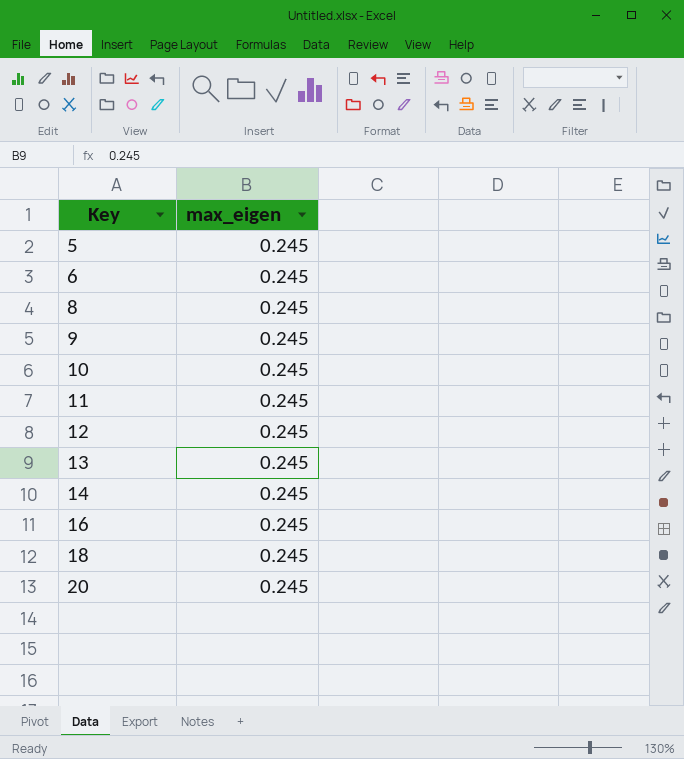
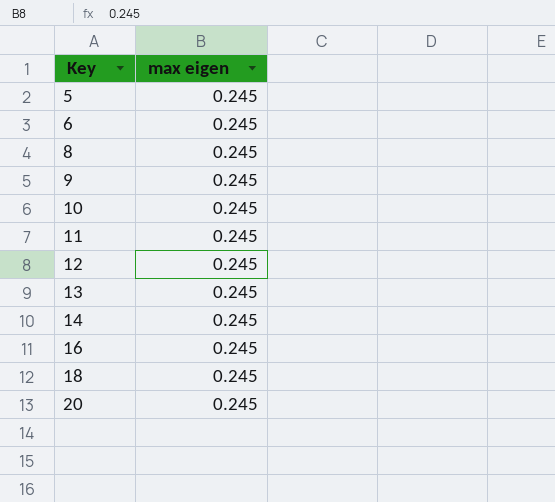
column name: max_eigen -> max eigen

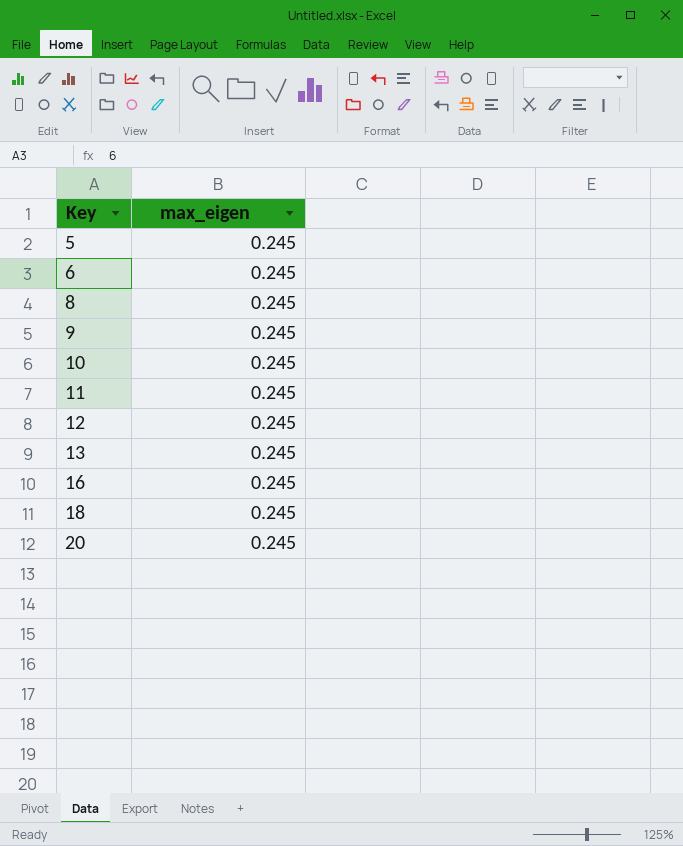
column name: max eigen -> max_eigen
row 14: 0.245 -> none

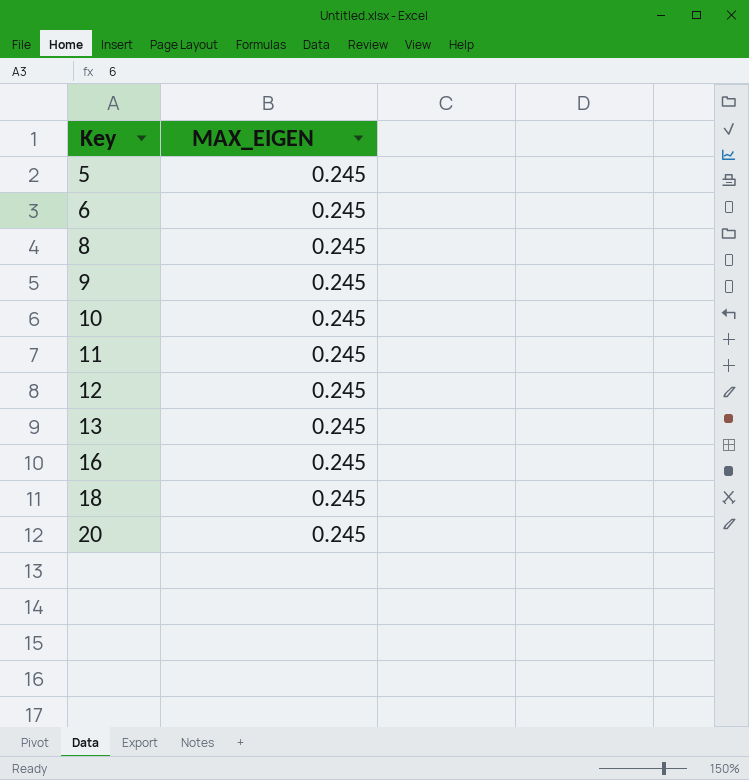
column name: max_eigen -> MAX_EIGEN

